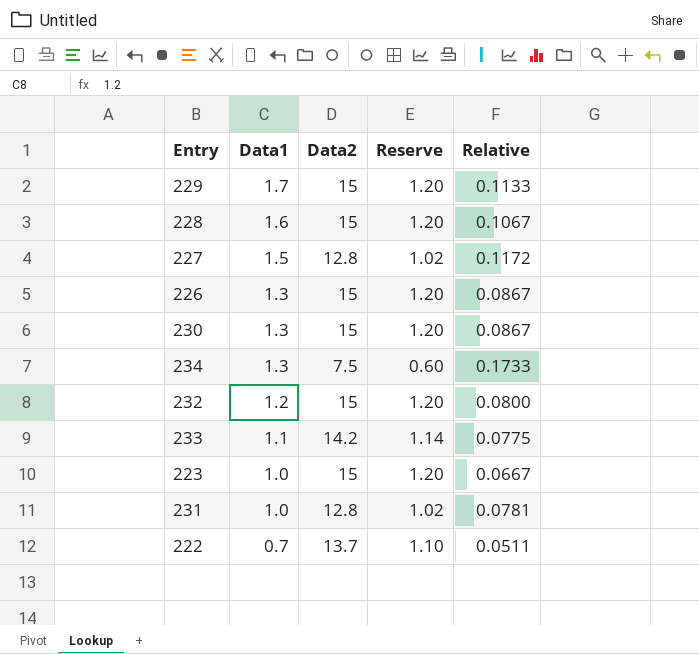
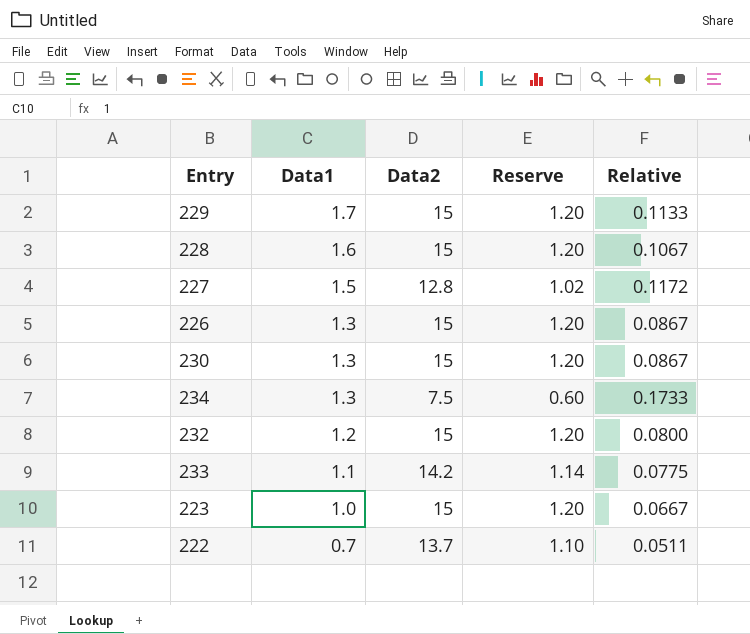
row 231: 1.0 | 12.8 | 1.02 | 0.0781 -> none

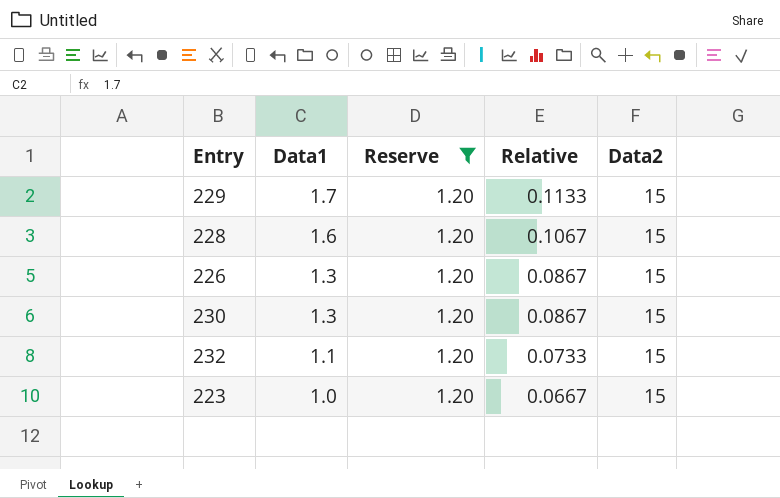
filter: none -> Reserve = 1.20
column Data2 | position: 3 -> 5
232 | Data1: 1.2 -> 1.1
232 | Relative: 0.0800 -> 0.0733

